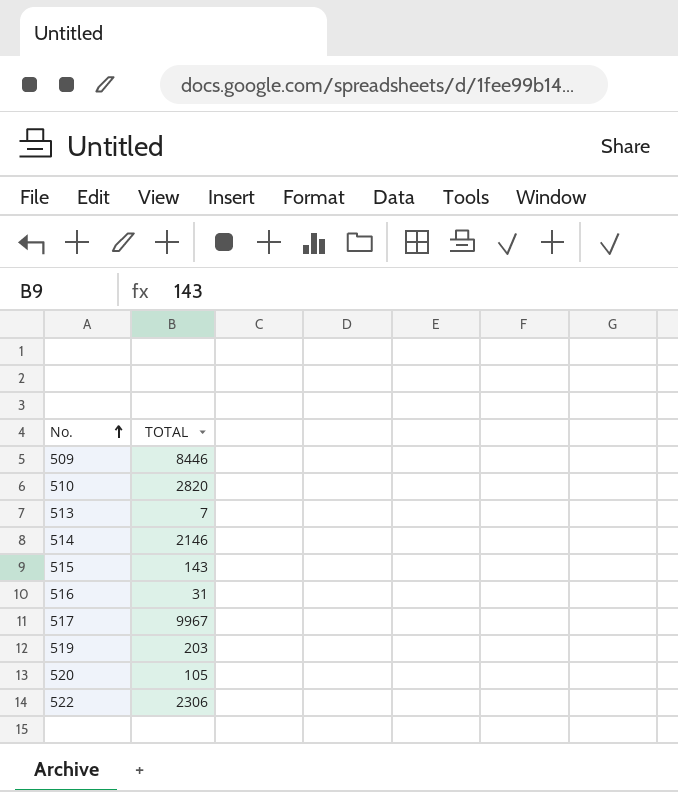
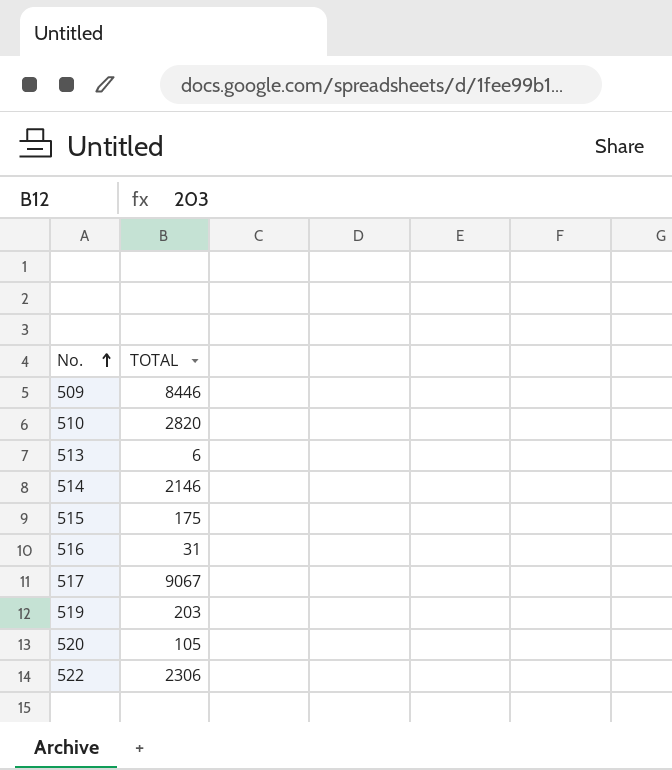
513 | TOTAL: 7 -> 6
515 | TOTAL: 143 -> 175
517 | TOTAL: 9967 -> 9067

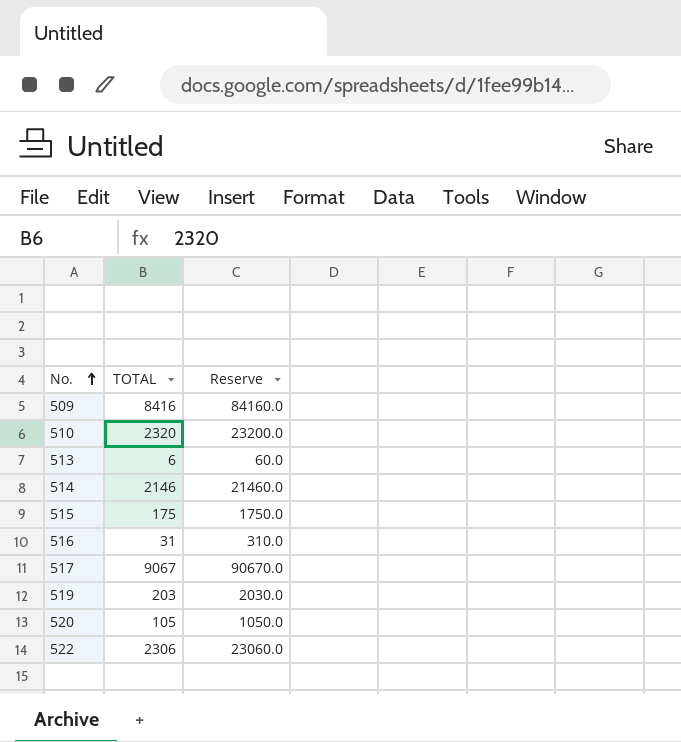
column Reserve | formula: none -> [TOTAL] * 10
509 | TOTAL: 8446 -> 8416
510 | TOTAL: 2820 -> 2320

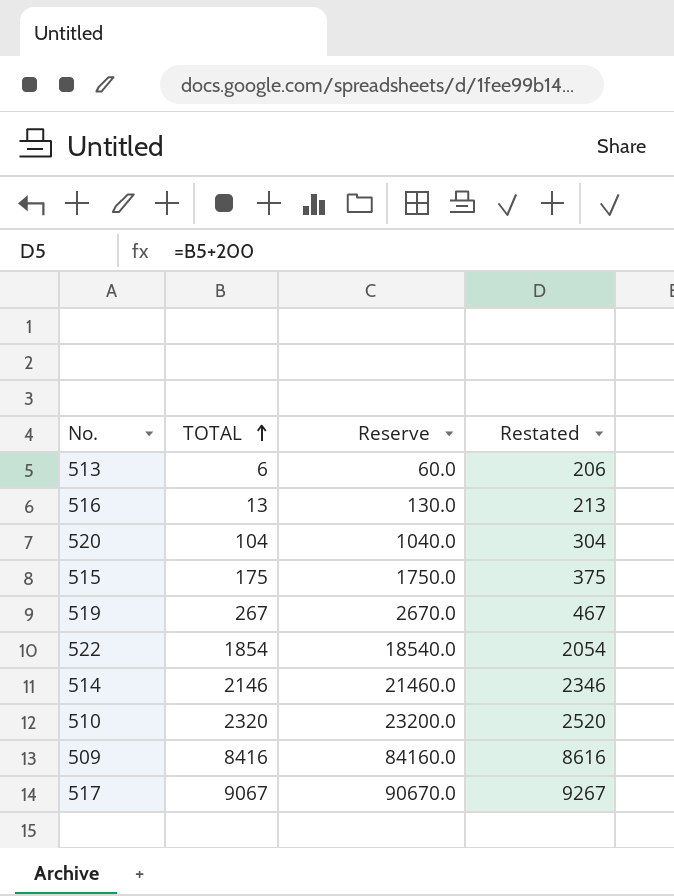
row order: No. ascending -> TOTAL ascending
column Restated | formula: none -> [TOTAL] + 200
516 | TOTAL: 31 -> 13
516 | Reserve: 310.0 -> 130.0
520 | TOTAL: 105 -> 104
520 | Reserve: 1050.0 -> 1040.0
519 | TOTAL: 203 -> 267
519 | Reserve: 2030.0 -> 2670.0
522 | TOTAL: 2306 -> 1854
522 | Reserve: 23060.0 -> 18540.0

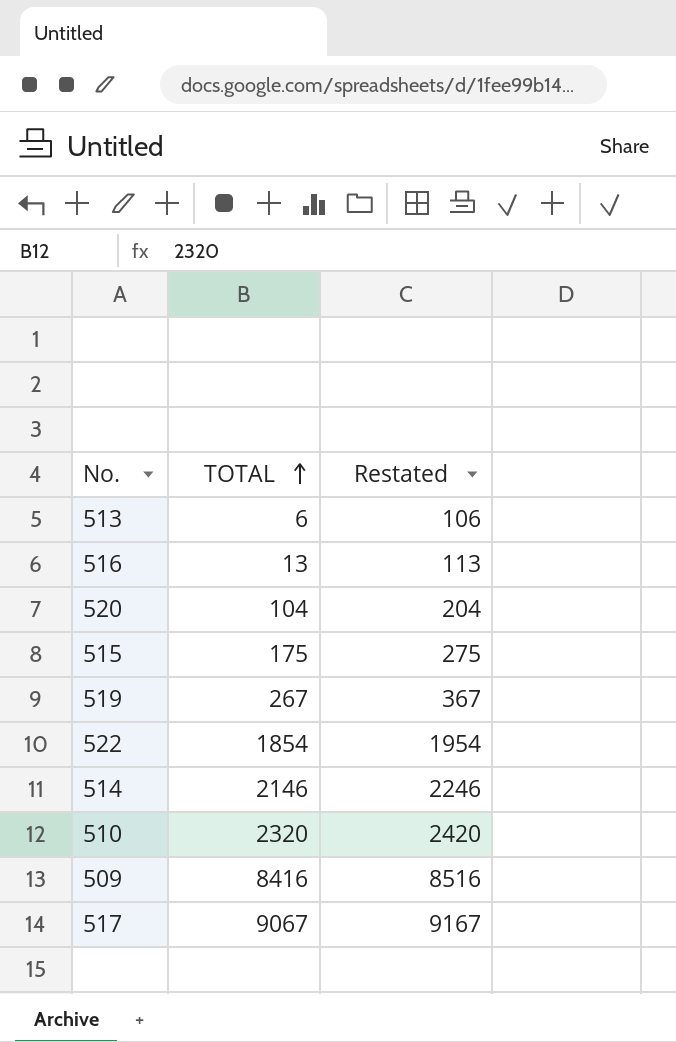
column Reserve | formula: [TOTAL] * 10 -> none
column Restated | formula: [TOTAL] + 200 -> [TOTAL] + 100

